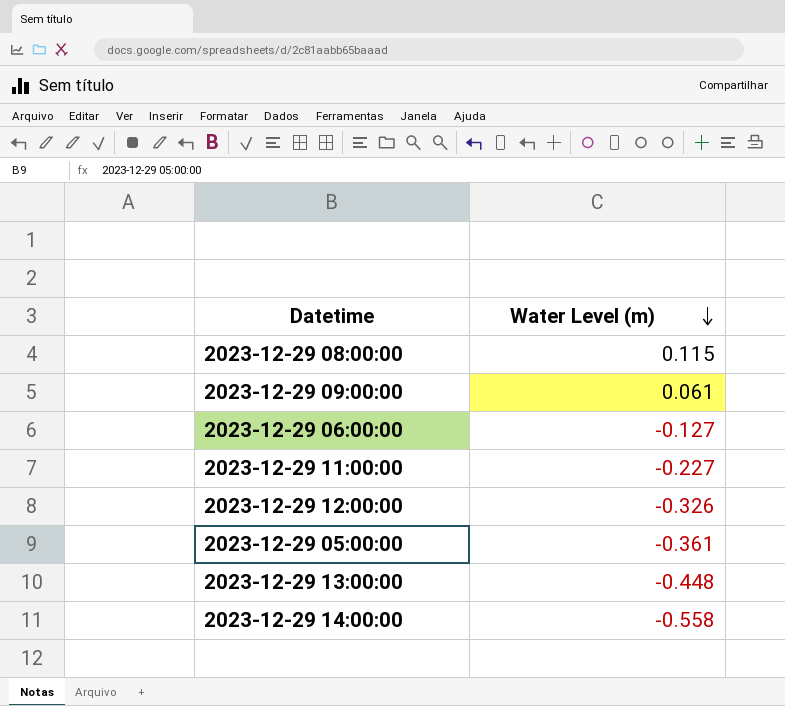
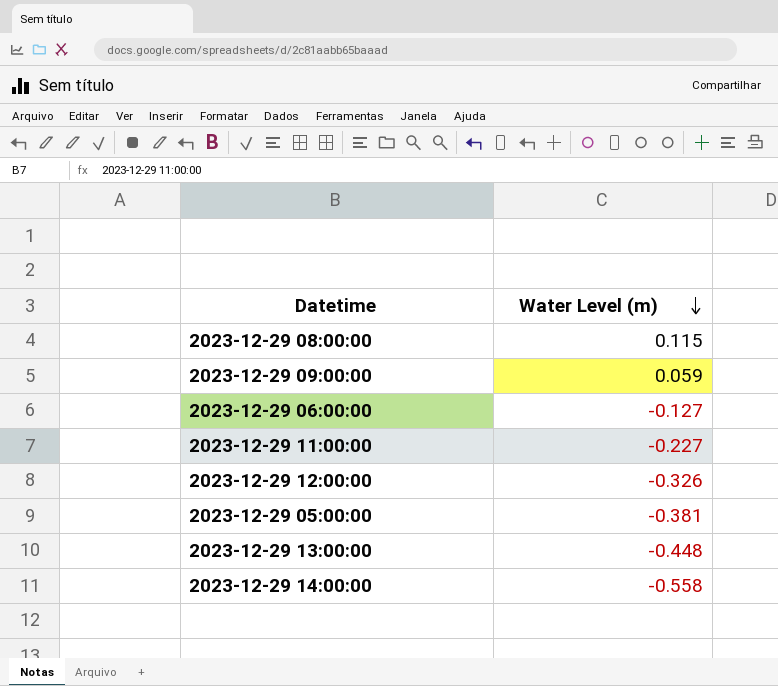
2023-12-29 09:00:00 | Water Level (m): 0.061 -> 0.059
2023-12-29 05:00:00 | Water Level (m): -0.361 -> -0.381

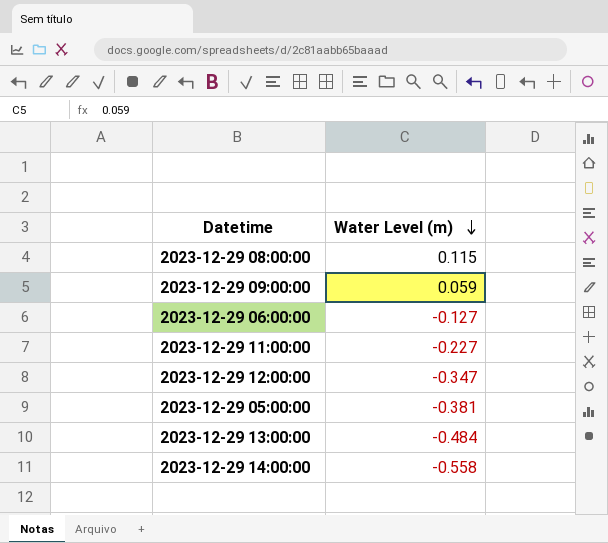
2023-12-29 12:00:00 | Water Level (m): -0.326 -> -0.347
2023-12-29 13:00:00 | Water Level (m): -0.448 -> -0.484

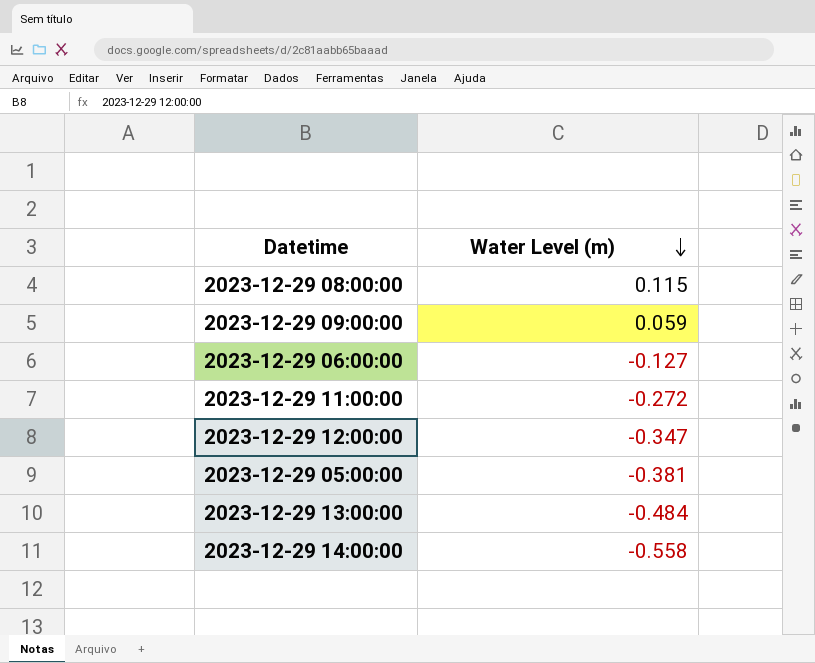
2023-12-29 11:00:00 | Water Level (m): -0.227 -> -0.272

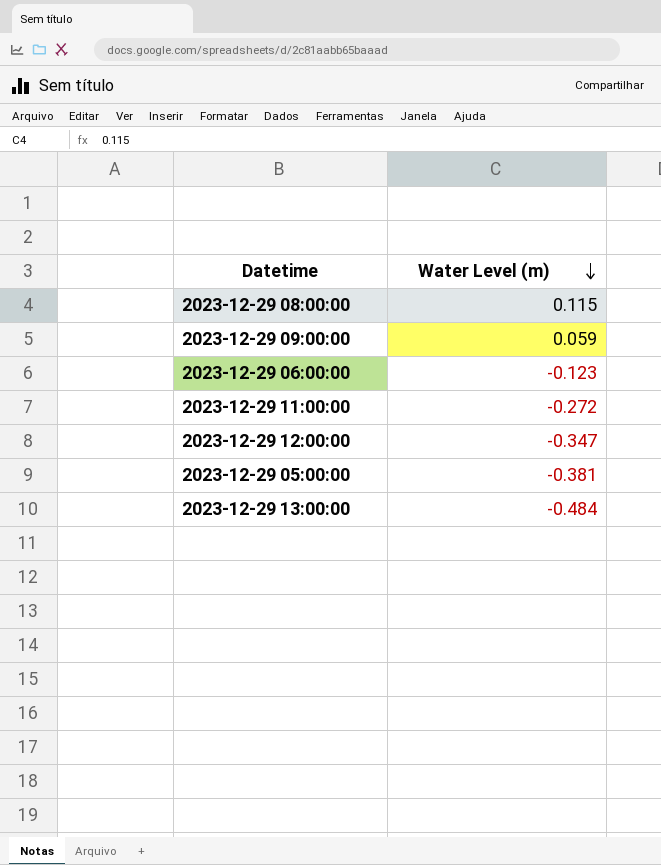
row 2023-12-29 14:00:00: -0.558 -> none
2023-12-29 06:00:00 | Water Level (m): -0.127 -> -0.123

